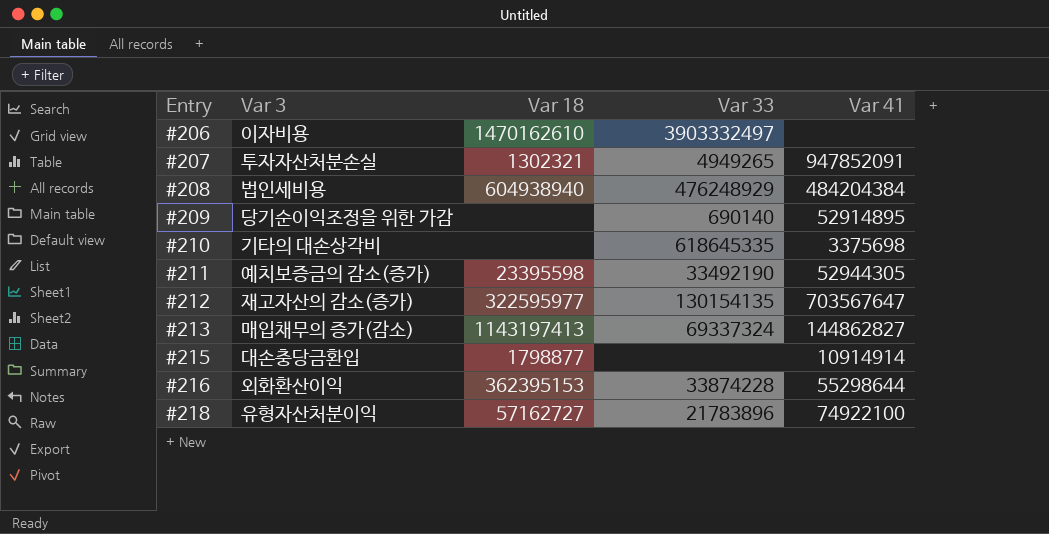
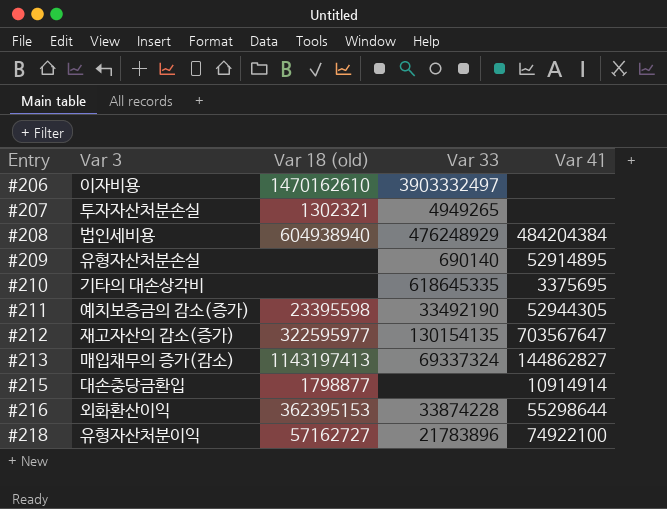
column name: Var 18 -> Var 18 (old)
#207 | Var 41: 947852091 -> none
#209 | Var 3: 당기순이익조정을 위한 가감 -> 유형자산처분손실
#210 | Var 41: 3375698 -> 3375695

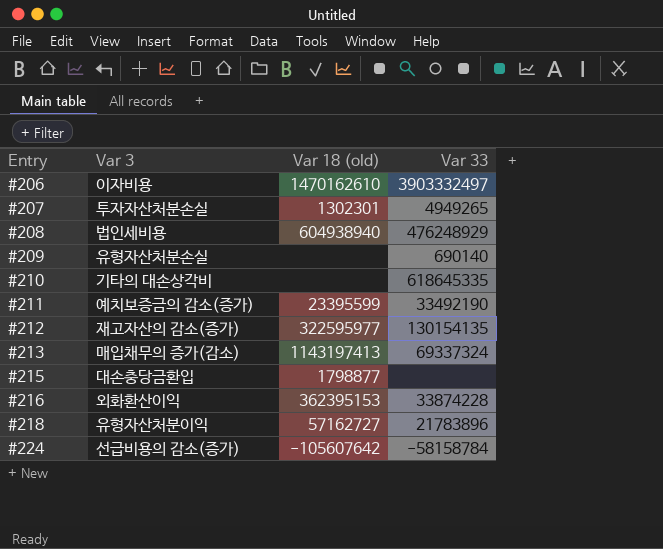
column Var 41 | position: 5 -> none
#207 | Var 18 (old): 1302321 -> 1302301
#211 | Var 18 (old): 23395598 -> 23395599
row #224: none -> 선급비용의 감소(증가) | -105607642 | -58158784

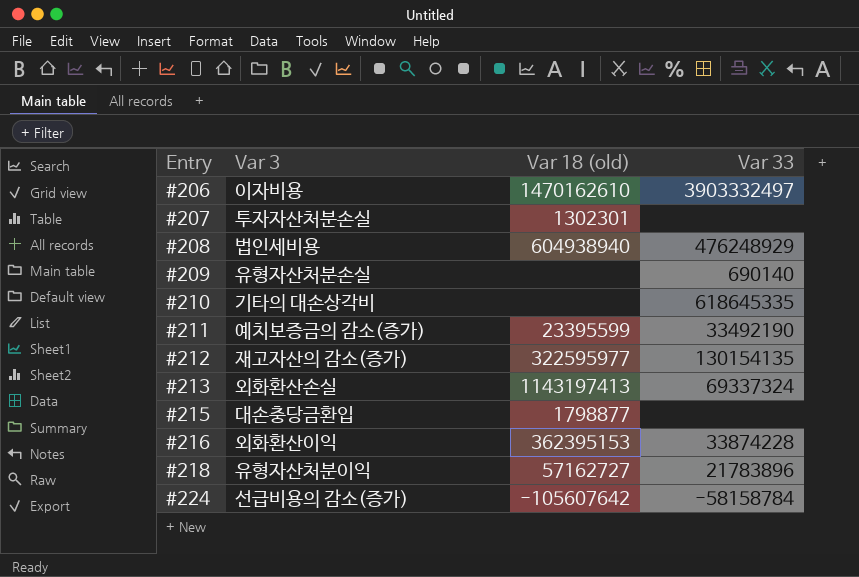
#207 | Var 33: 4949265 -> none
#213 | Var 3: 매입채무의 증가(감소) -> 외화환산손실

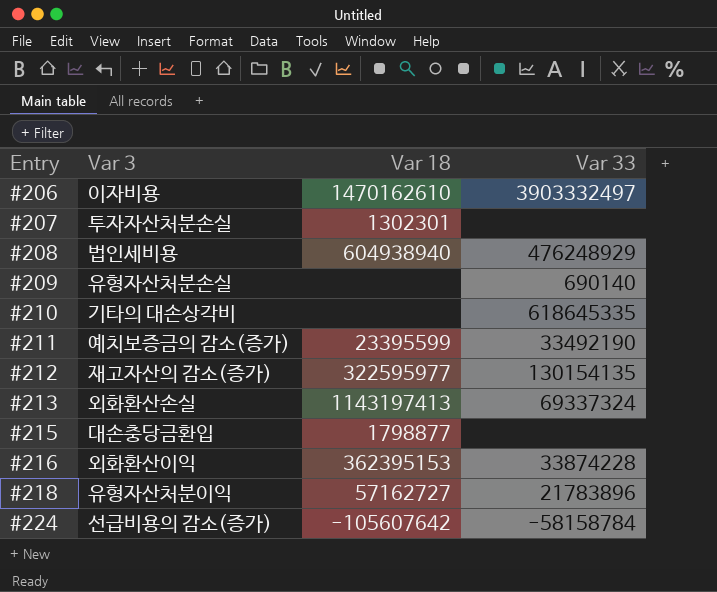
column name: Var 18 (old) -> Var 18

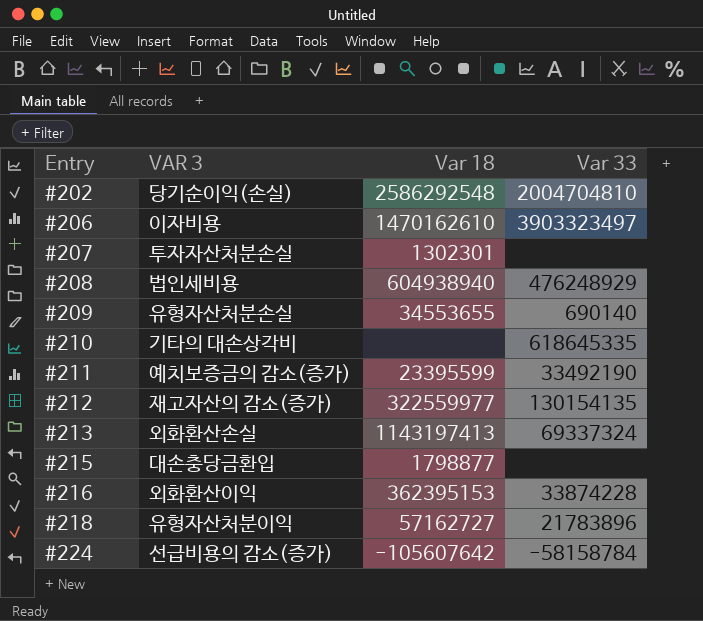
column name: Var 3 -> VAR 3
row #202: none -> 당기순이익(손실) | 2586292548 | 2004704810
#206 | Var 33: 3903332497 -> 3903323497
#209 | Var 18: none -> 34553655
#212 | Var 18: 322595977 -> 322559977

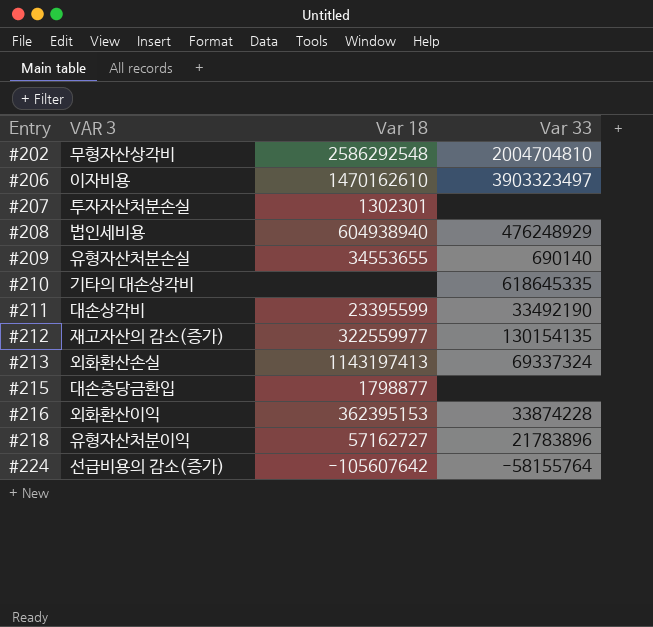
#202 | VAR 3: 당기순이익(손실) -> 무형자산상각비
#211 | VAR 3: 예치보증금의 감소(증가) -> 대손상각비
#224 | Var 33: -58158784 -> -58155764

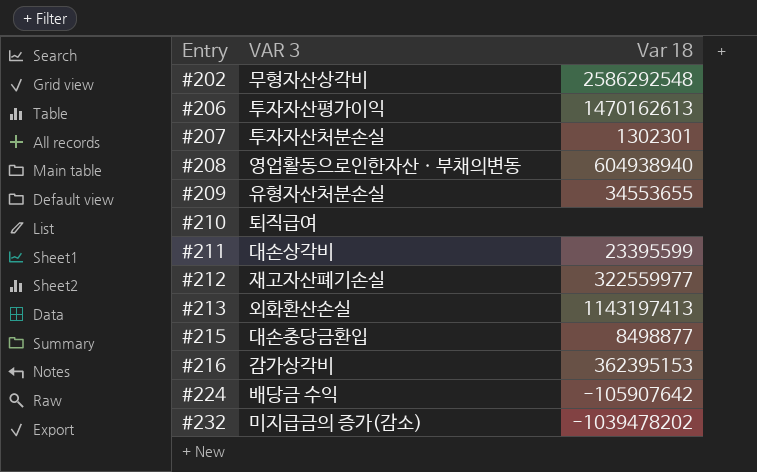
column Var 33 | position: 4 -> none
row #218: 유형자산처분이익 | 57162727 | 21783896 -> none
#206 | VAR 3: 이자비용 -> 투자자산평가이익
#206 | Var 18: 1470162610 -> 1470162613
#208 | VAR 3: 법인세비용 -> 영업활동으로인한자산ㆍ부채의변동
#210 | VAR 3: 기타의 대손상각비 -> 퇴직급여
#212 | VAR 3: 재고자산의 감소(증가) -> 재고자산폐기손실
#215 | Var 18: 1798877 -> 8498877
#216 | VAR 3: 외화환산이익 -> 감가상각비
#224 | VAR 3: 선급비용의 감소(증가) -> 배당금 수익
#224 | Var 18: -105607642 -> -105907642
row #232: none -> 미지급금의 증가(감소) | -1039478202

